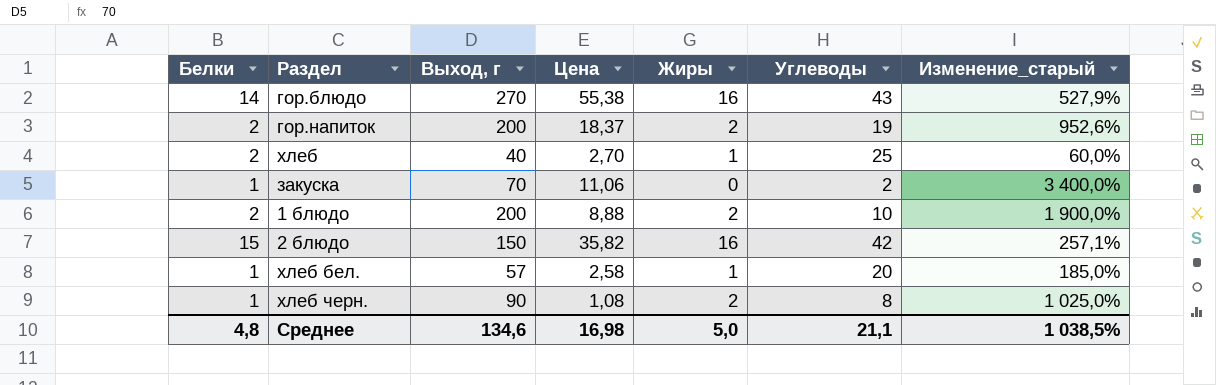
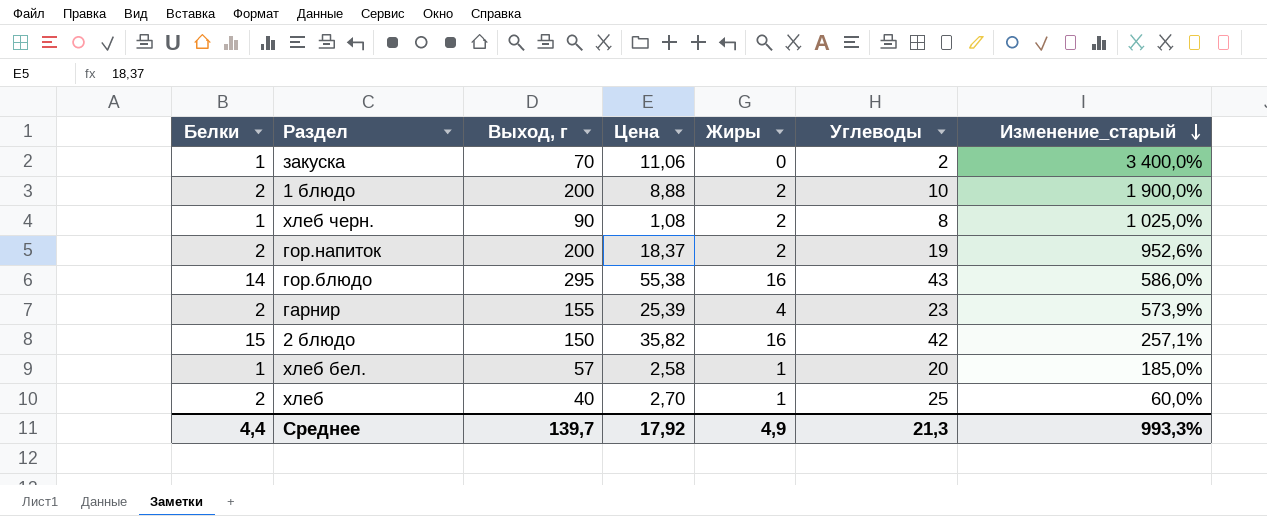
row order: none -> Изменение_старый descending
гор.блюдо | Выход, г: 270 -> 295
гор.блюдо | Изменение_старый: 527,9% -> 586,0%
row гарнир: none -> 2 | 155 | 25,39 | 4 | 23 | 573,9%
Среднее | Белки: 4,8 -> 4,4
Среднее | Выход, г: 134,6 -> 139,7
Среднее | Цена: 16,98 -> 17,92
Среднее | Жиры: 5,0 -> 4,9
Среднее | Углеводы: 21,1 -> 21,3
Среднее | Изменение_старый: 1 038,5% -> 993,3%

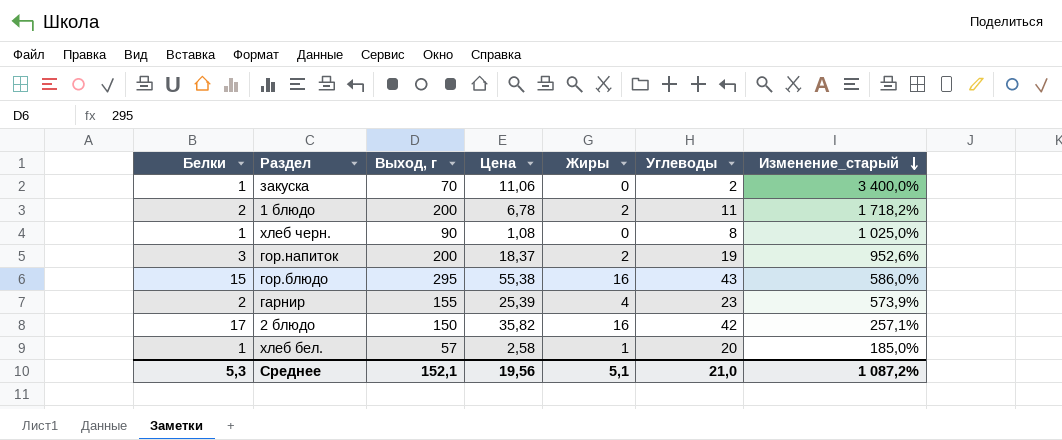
row хлеб: 2 | 40 | 2,70 | 1 | 25 | 60,0% -> none
1 блюдо | Цена: 8,88 -> 6,78
1 блюдо | Углеводы: 10 -> 11
1 блюдо | Изменение_старый: 1 900,0% -> 1 718,2%
хлеб черн. | Жиры: 2 -> 0
гор.напиток | Белки: 2 -> 3
гор.блюдо | Белки: 14 -> 15
2 блюдо | Белки: 15 -> 17
Среднее | Белки: 4,4 -> 5,3
Среднее | Выход, г: 139,7 -> 152,1
Среднее | Цена: 17,92 -> 19,56
Среднее | Жиры: 4,9 -> 5,1
Среднее | Углеводы: 21,3 -> 21,0
Среднее | Изменение_старый: 993,3% -> 1 087,2%

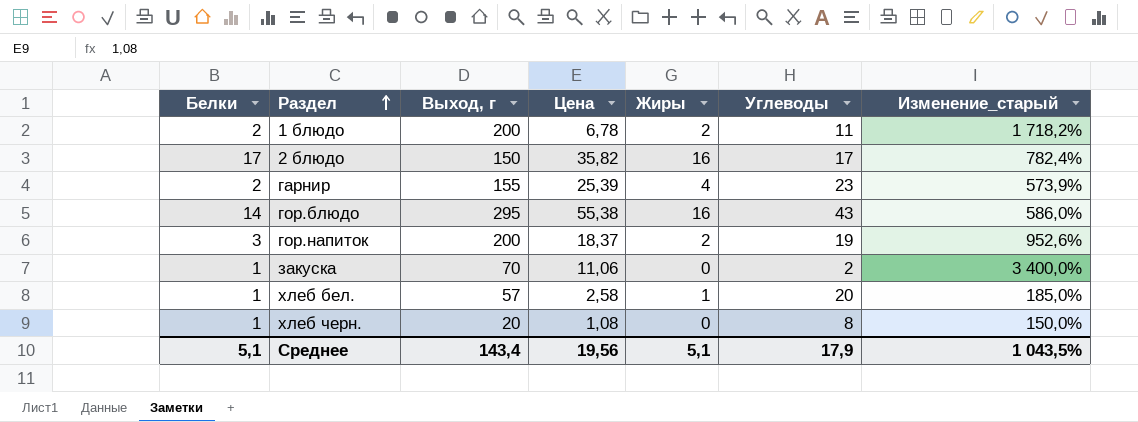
row order: Изменение_старый descending -> Раздел ascending
2 блюдо | Углеводы: 42 -> 17
2 блюдо | Изменение_старый: 257,1% -> 782,4%
гор.блюдо | Белки: 15 -> 14
хлеб черн. | Выход, г: 90 -> 20
хлеб черн. | Изменение_старый: 1 025,0% -> 150,0%
Среднее | Белки: 5,3 -> 5,1
Среднее | Выход, г: 152,1 -> 143,4
Среднее | Углеводы: 21,0 -> 17,9
Среднее | Изменение_старый: 1 087,2% -> 1 043,5%

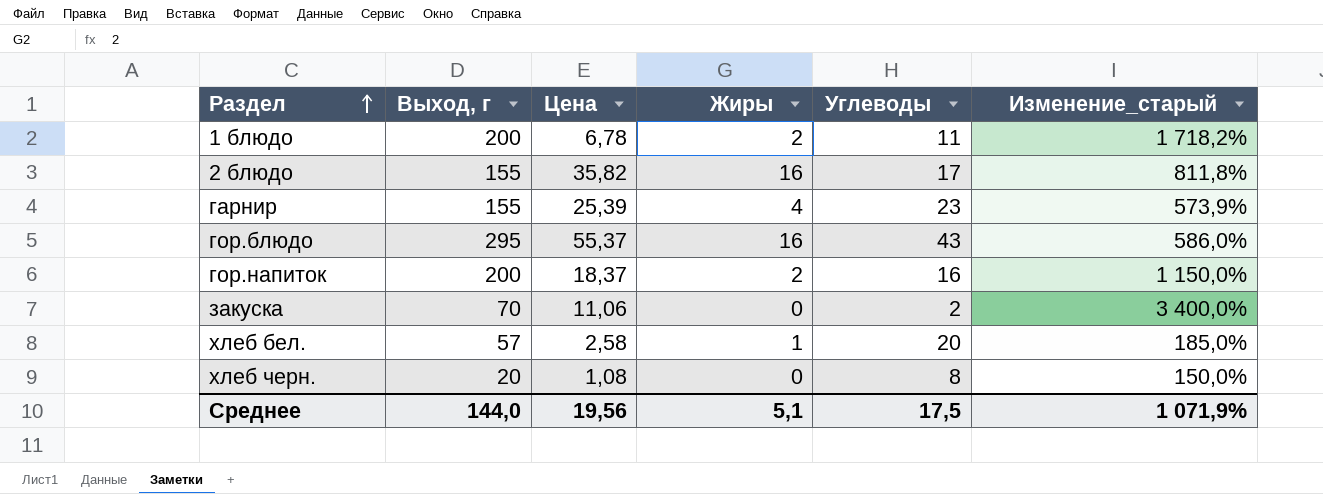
column Белки | position: 1 -> none
2 блюдо | Выход, г: 150 -> 155
2 блюдо | Изменение_старый: 782,4% -> 811,8%
гор.блюдо | Цена: 55,38 -> 55,37
гор.напиток | Углеводы: 19 -> 16
гор.напиток | Изменение_старый: 952,6% -> 1 150,0%
Среднее | Выход, г: 143,4 -> 144,0
Среднее | Углеводы: 17,9 -> 17,5
Среднее | Изменение_старый: 1 043,5% -> 1 071,9%

